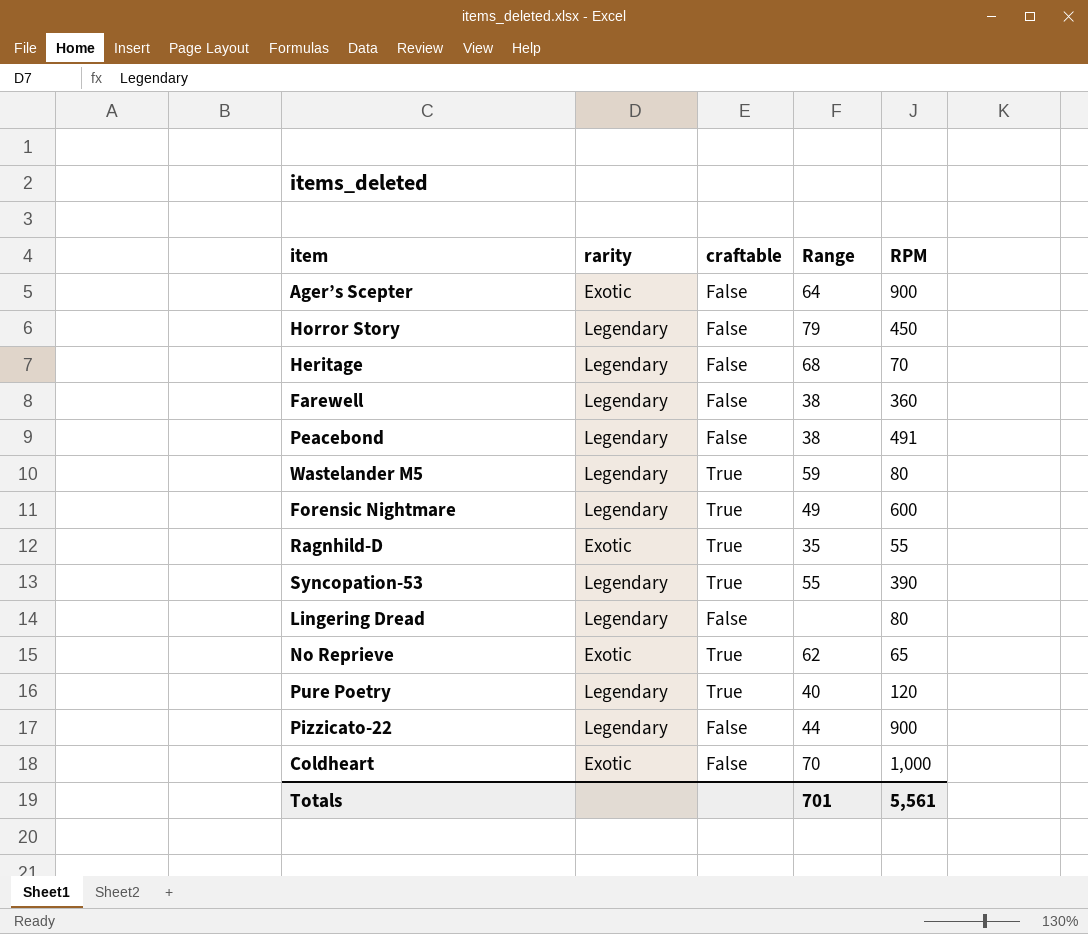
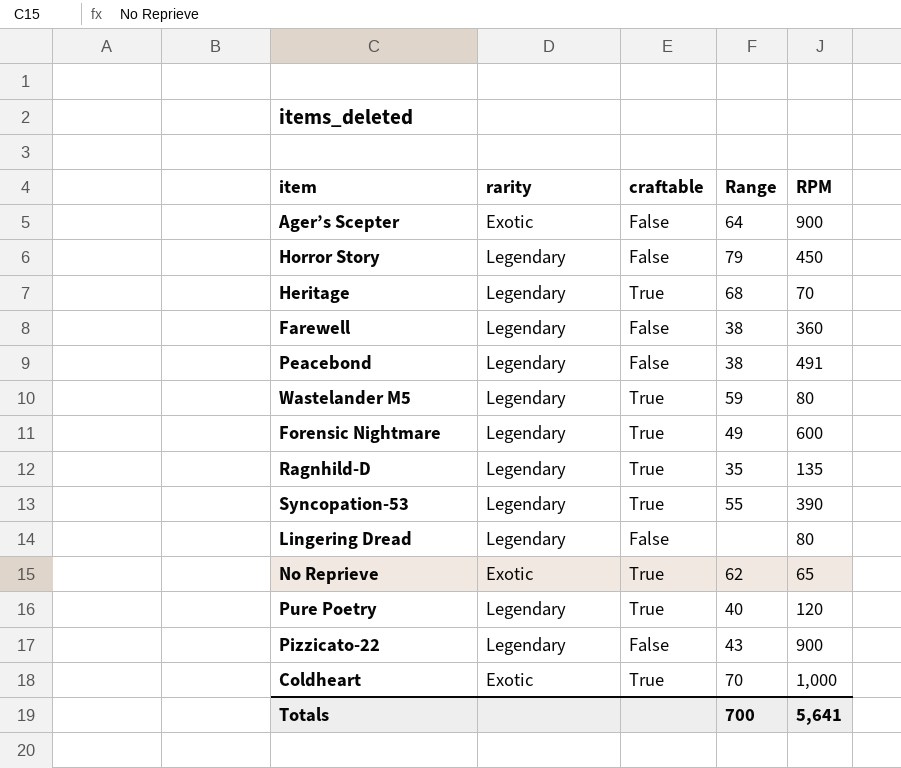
Heritage | craftable: False -> True
Ragnhild-D | rarity: Exotic -> Legendary
Ragnhild-D | RPM: 55 -> 135
Pizzicato-22 | Range: 44 -> 43
Coldheart | craftable: False -> True
Totals | Range: 701 -> 700
Totals | RPM: 5,561 -> 5,641

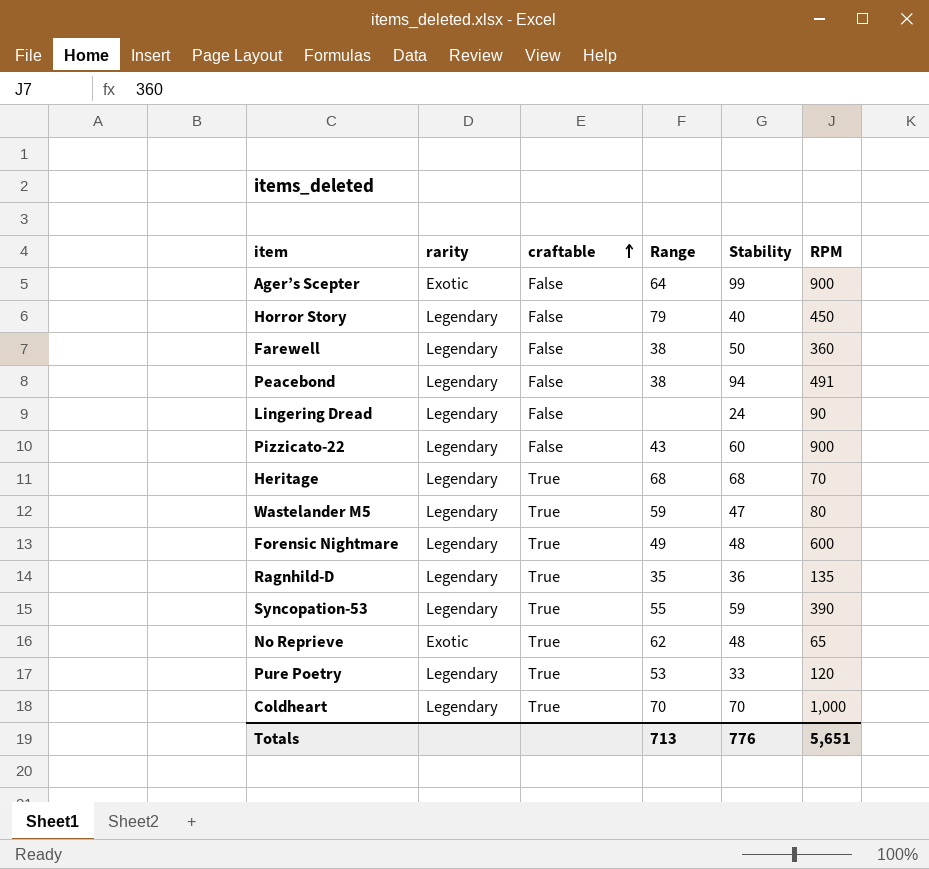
row order: none -> craftable ascending
column Stability | position: none -> 5
Lingering Dread | RPM: 80 -> 90
Pure Poetry | Range: 40 -> 53
Coldheart | rarity: Exotic -> Legendary
Totals | Range: 700 -> 713
Totals | RPM: 5,641 -> 5,651

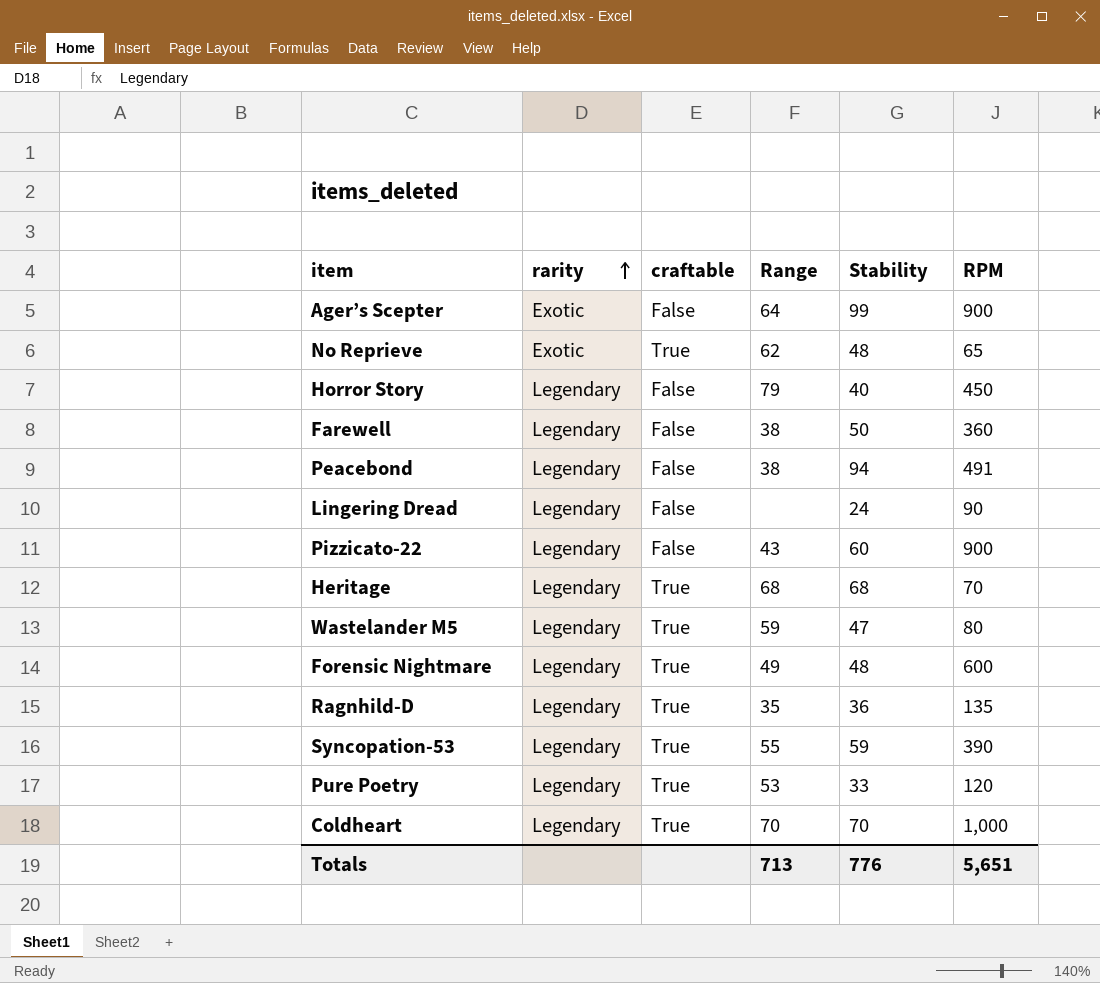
row order: craftable ascending -> rarity ascending

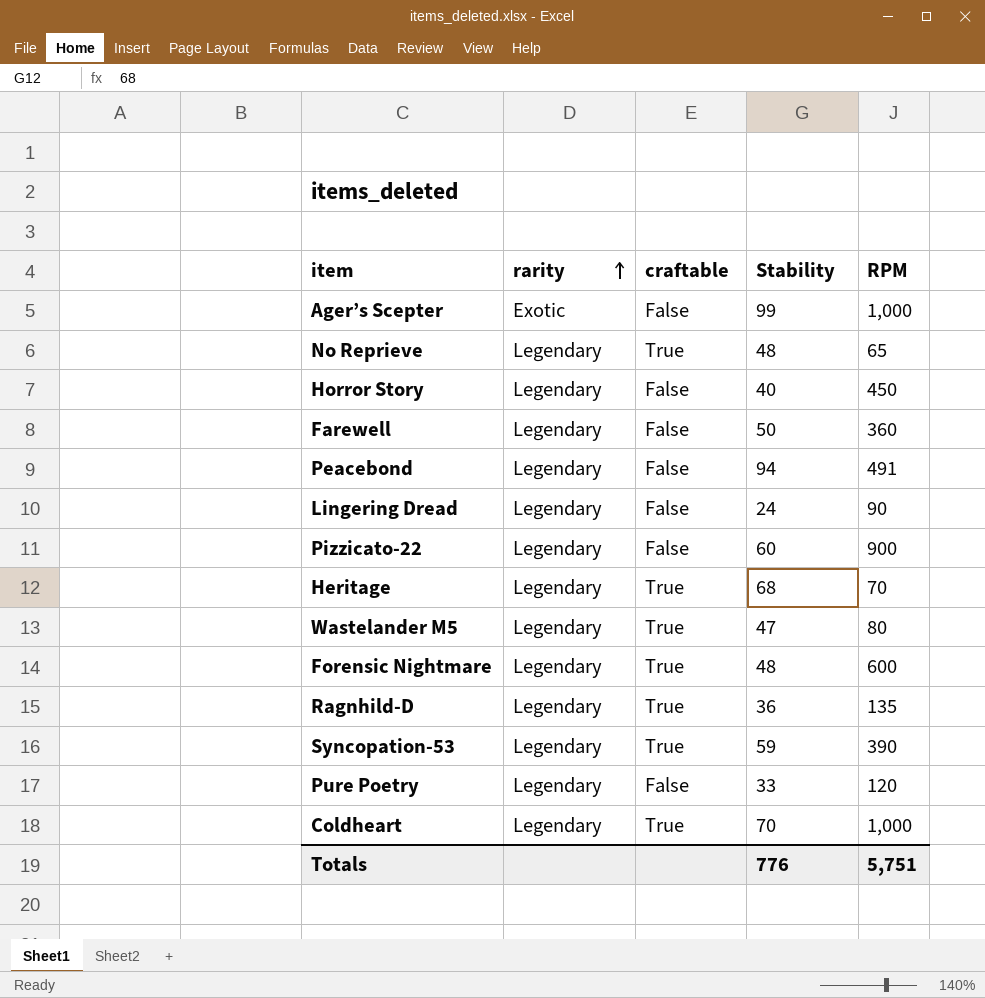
column Range | position: 4 -> none
Ager’s Scepter | RPM: 900 -> 1,000
No Reprieve | rarity: Exotic -> Legendary
Pure Poetry | craftable: True -> False
Totals | RPM: 5,651 -> 5,751

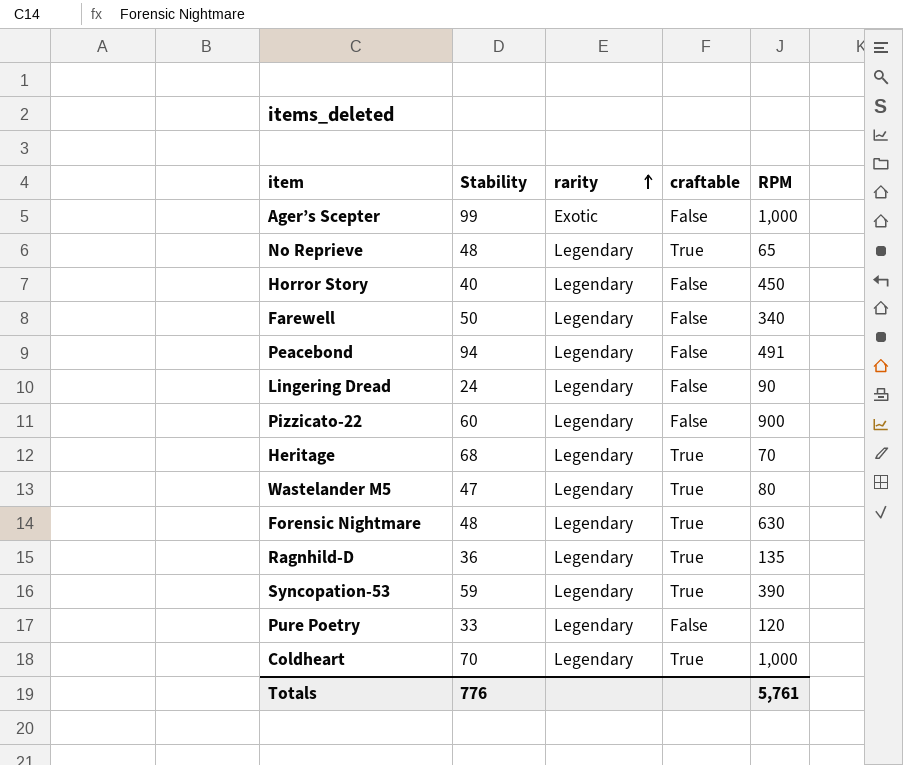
column Stability | position: 4 -> 2
Farewell | RPM: 360 -> 340
Forensic Nightmare | RPM: 600 -> 630
Totals | RPM: 5,751 -> 5,761

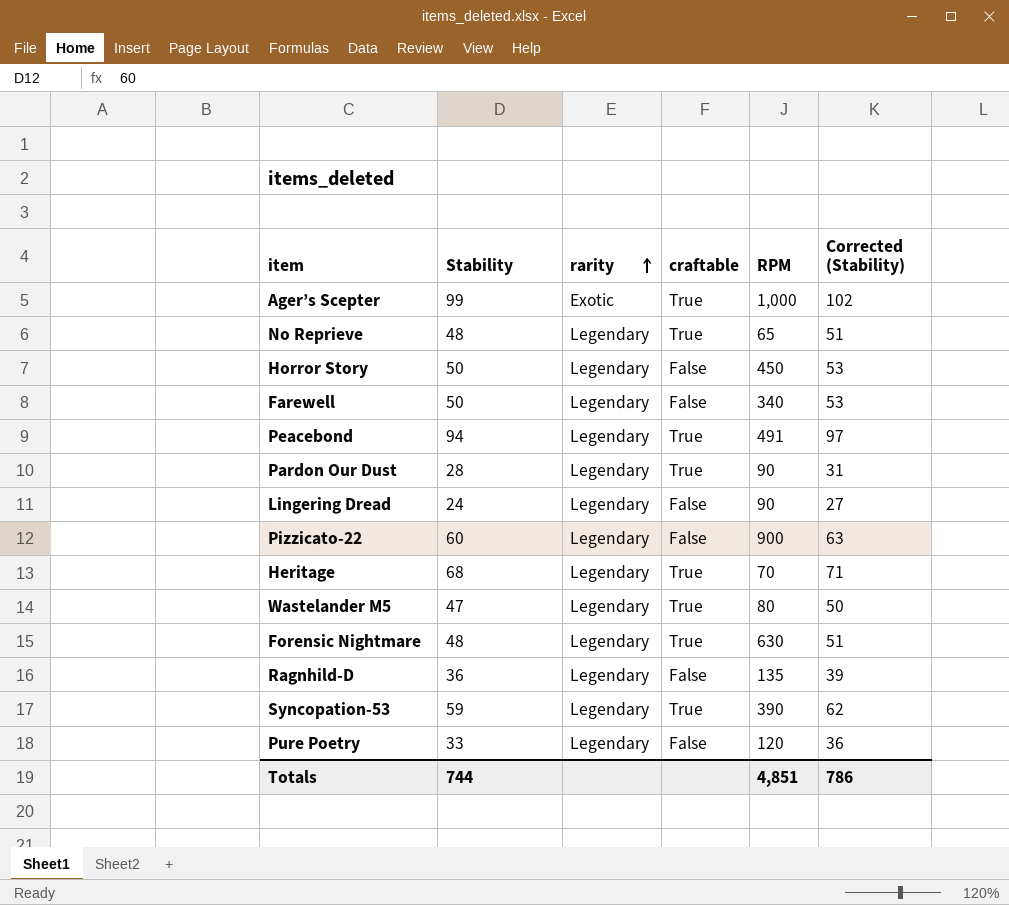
column Corrected (Stability) | formula: none -> [Stability] + 3
row Coldheart: 70 | Legendary | True | 1,000 -> none
Ager’s Scepter | craftable: False -> True
Horror Story | Stability: 40 -> 50
Peacebond | craftable: False -> True
row Pardon Our Dust: none -> 28 | Legendary | True | 90 | 31
Ragnhild-D | craftable: True -> False
Totals | Stability: 776 -> 744
Totals | RPM: 5,761 -> 4,851

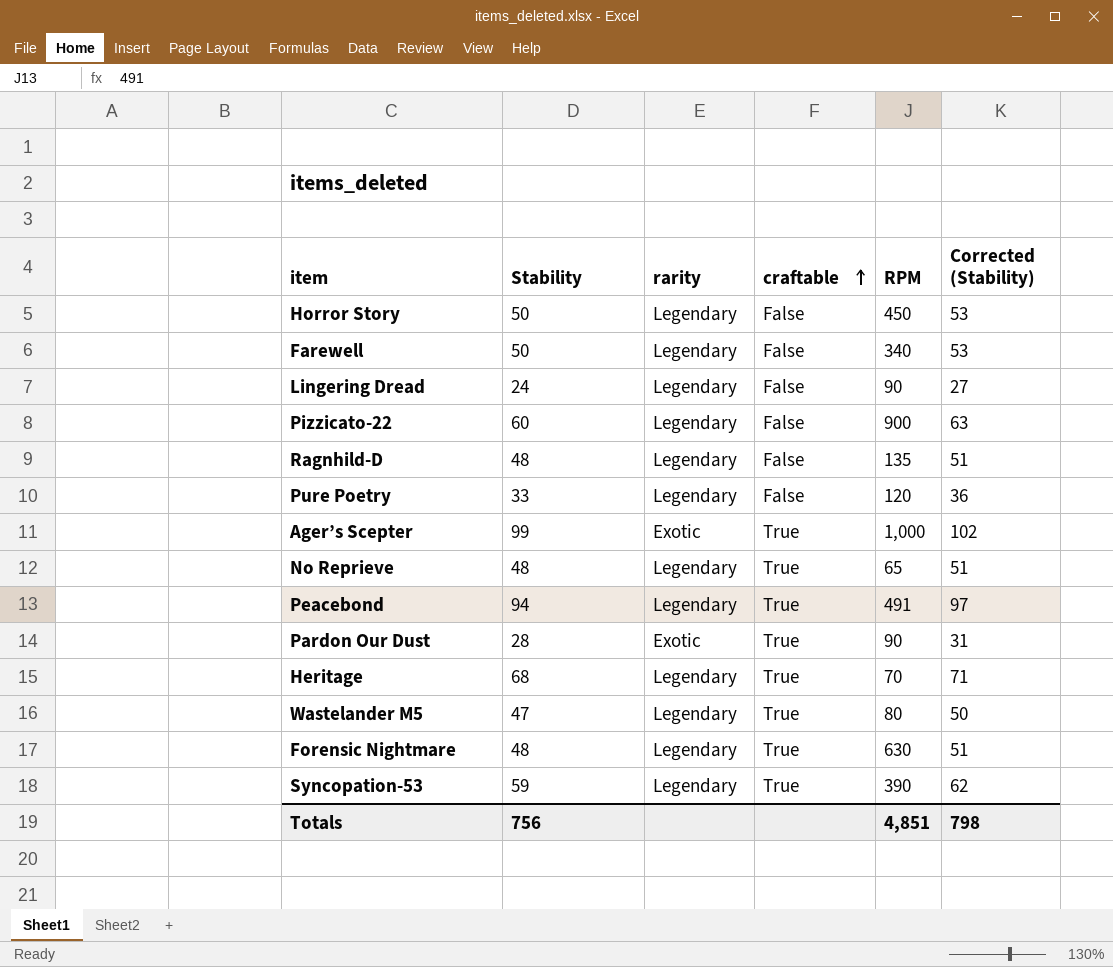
row order: rarity ascending -> craftable ascending
Ragnhild-D | Stability: 36 -> 48
Ragnhild-D | Corrected (Stability): 39 -> 51
Pardon Our Dust | rarity: Legendary -> Exotic
Totals | Stability: 744 -> 756
Totals | Corrected (Stability): 786 -> 798

